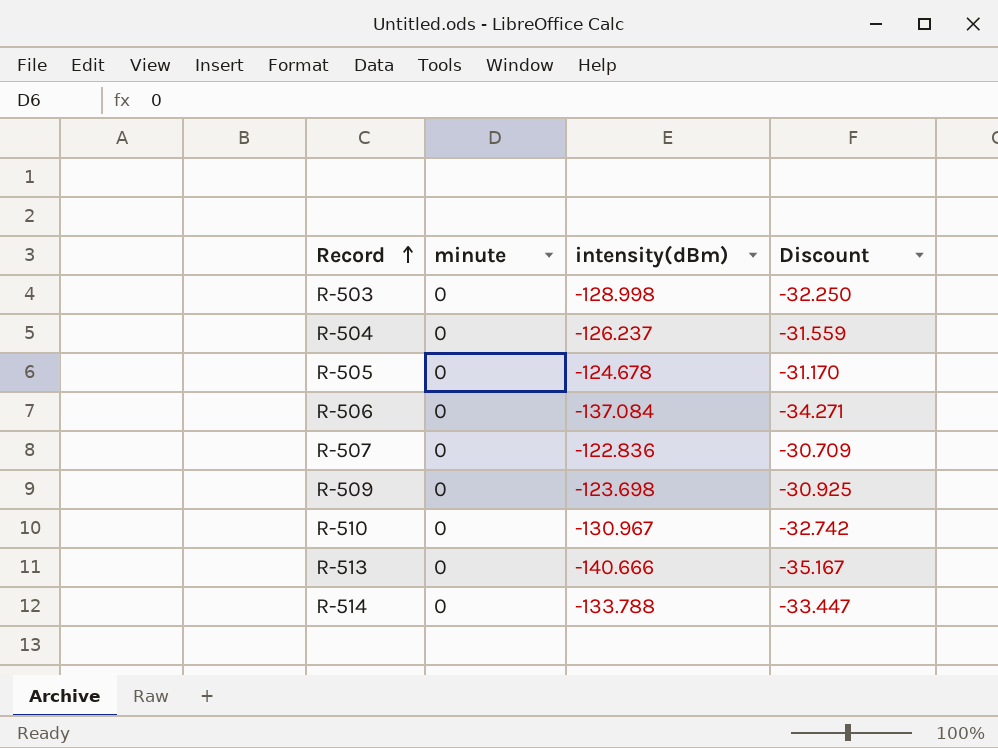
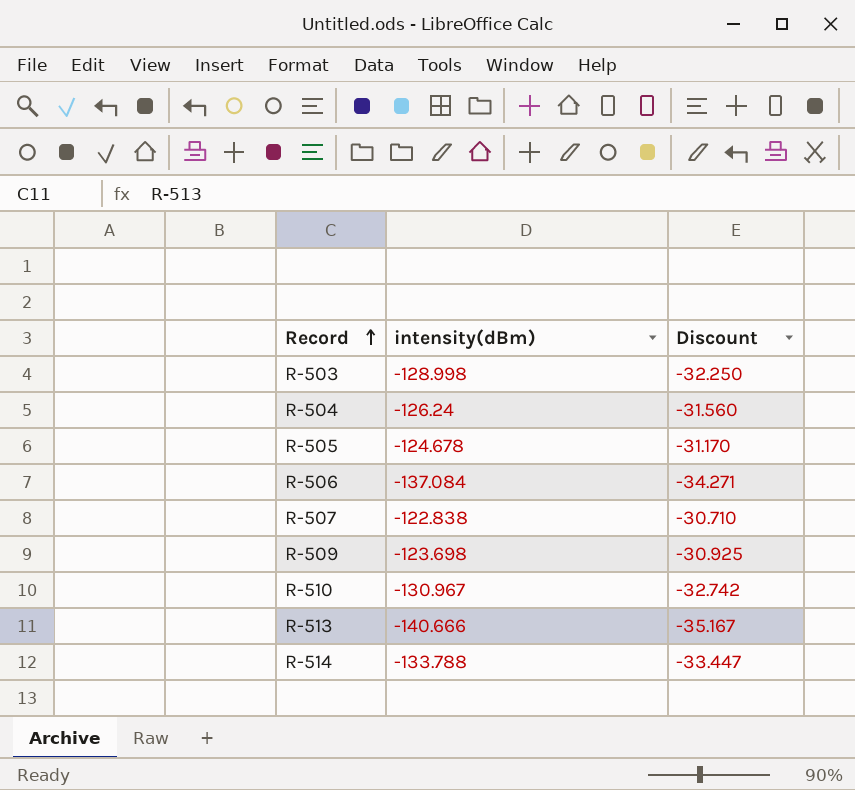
column minute | position: 2 -> none
R-504 | intensity(dBm): -126.237 -> -126.24
R-504 | Discount: -31.559 -> -31.560
R-507 | intensity(dBm): -122.836 -> -122.838
R-507 | Discount: -30.709 -> -30.710

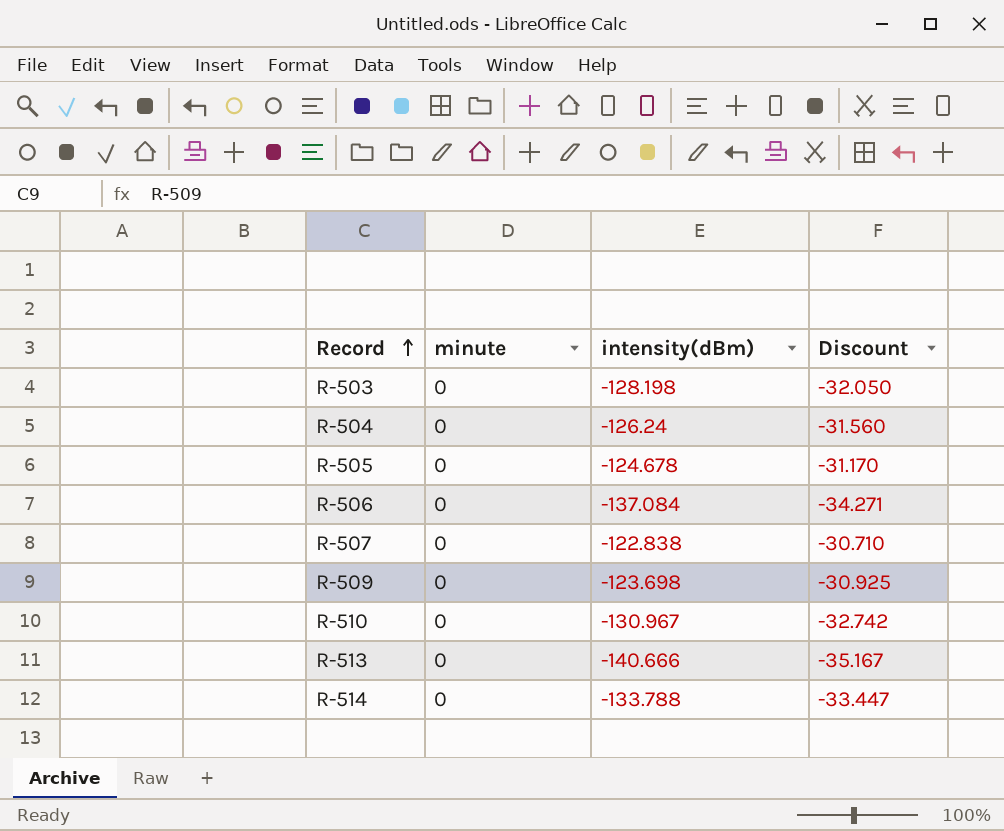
column minute | position: none -> 2
R-503 | intensity(dBm): -128.998 -> -128.198
R-503 | Discount: -32.250 -> -32.050

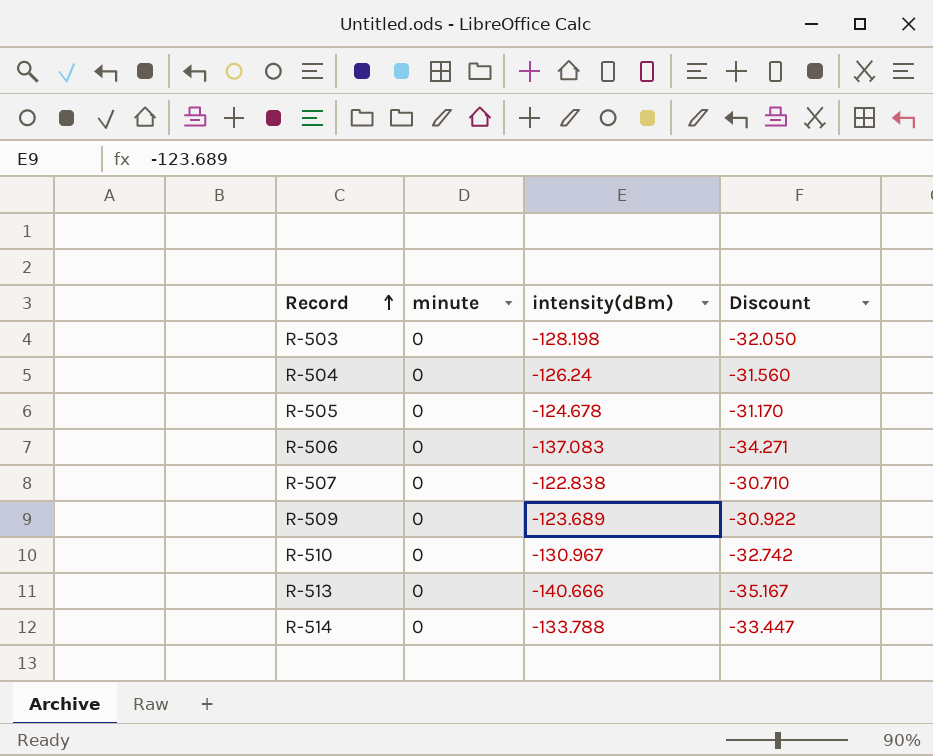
R-506 | intensity(dBm): -137.084 -> -137.083
R-509 | intensity(dBm): -123.698 -> -123.689
R-509 | Discount: -30.925 -> -30.922

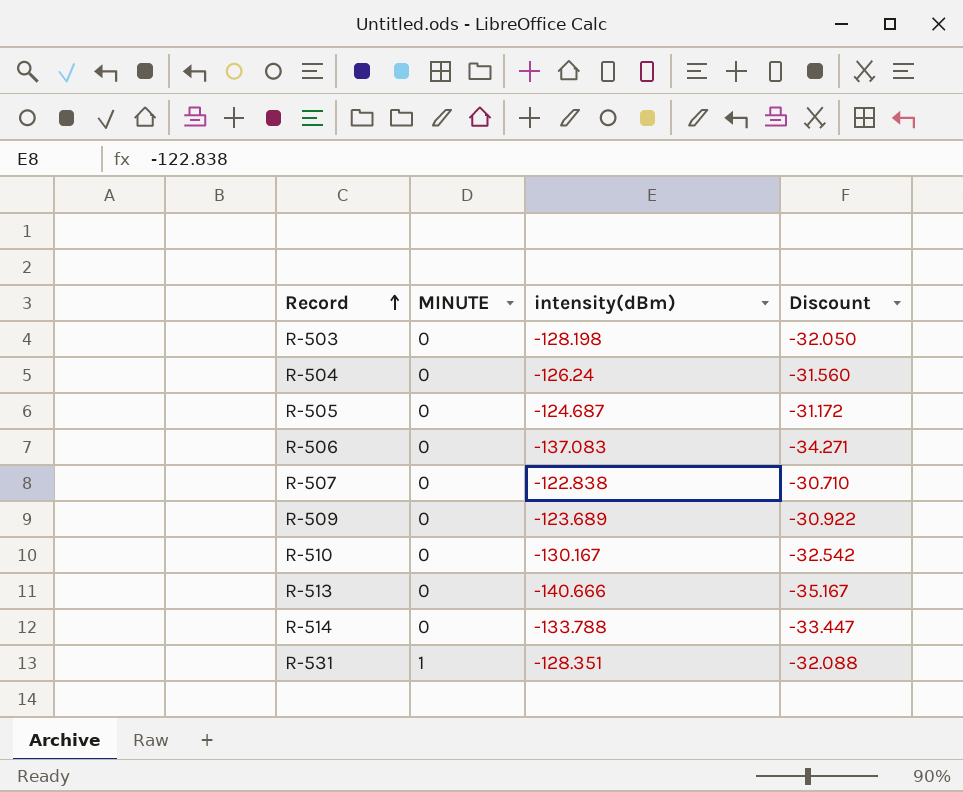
column name: minute -> MINUTE
R-505 | intensity(dBm): -124.678 -> -124.687
R-505 | Discount: -31.170 -> -31.172
R-510 | intensity(dBm): -130.967 -> -130.167
R-510 | Discount: -32.742 -> -32.542
row R-531: none -> 1 | -128.351 | -32.088

